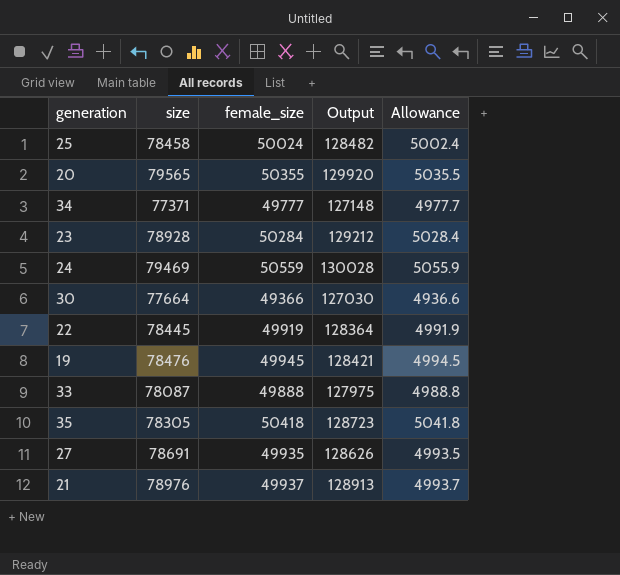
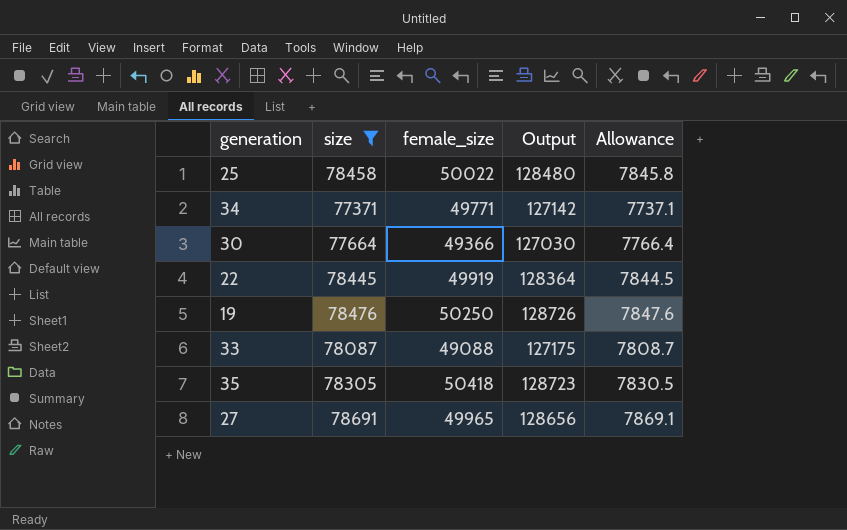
filter: none -> size <= 78691
column Allowance | formula: [female_size] * 0.1 -> [size] * 0.1
25 | female_size: 50024 -> 50022
25 | Output: 128482 -> 128480
34 | female_size: 49777 -> 49771
34 | Output: 127148 -> 127142
19 | female_size: 49945 -> 50250
19 | Output: 128421 -> 128726
33 | female_size: 49888 -> 49088
33 | Output: 127975 -> 127175
27 | female_size: 49935 -> 49965
27 | Output: 128626 -> 128656

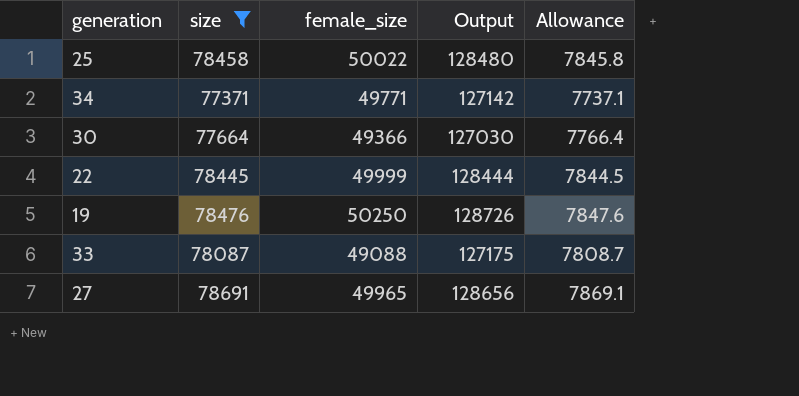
row 35: 78305 | 50418 | 128723 | 7830.5 -> none
22 | female_size: 49919 -> 49999
22 | Output: 128364 -> 128444

